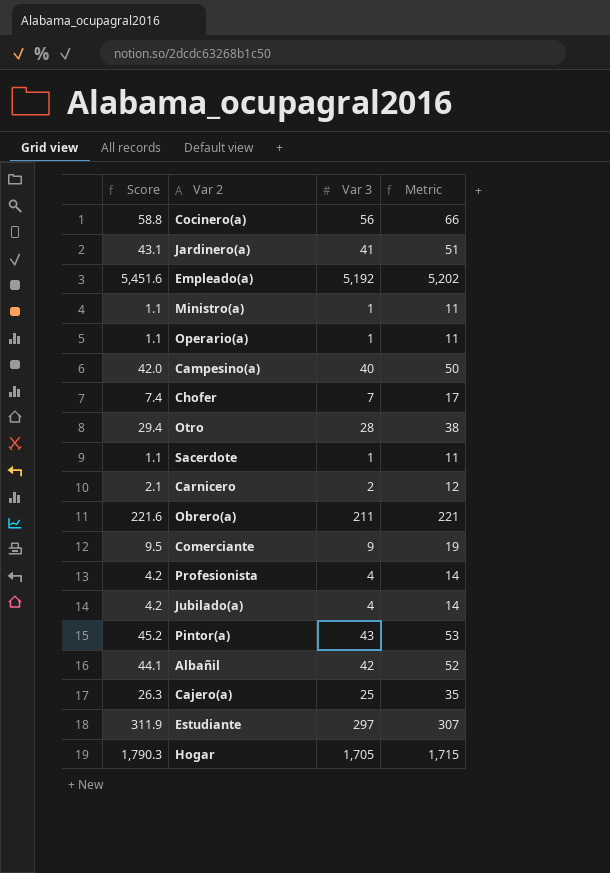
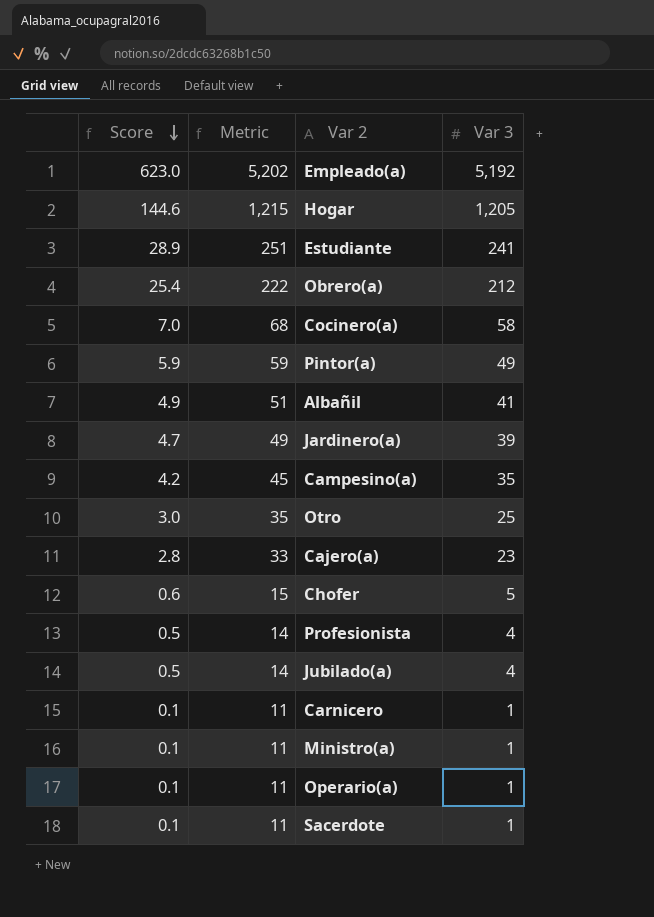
row order: none -> Score descending
column Score | formula: [Var 3] * 1.05 -> [Var 3] * 0.12
column Metric | position: 4 -> 2
row Comerciante: 9.5 | 9 | 19 -> none
Hogar | Metric: 1,715 -> 1,215
Hogar | Var 3: 1,705 -> 1,205
Estudiante | Metric: 307 -> 251
Estudiante | Var 3: 297 -> 241
Obrero(a) | Metric: 221 -> 222
Obrero(a) | Var 3: 211 -> 212
Cocinero(a) | Metric: 66 -> 68
Cocinero(a) | Var 3: 56 -> 58
Pintor(a) | Metric: 53 -> 59
Pintor(a) | Var 3: 43 -> 49
Albañil | Metric: 52 -> 51
Albañil | Var 3: 42 -> 41
Jardinero(a) | Metric: 51 -> 49
Jardinero(a) | Var 3: 41 -> 39
Campesino(a) | Metric: 50 -> 45
Campesino(a) | Var 3: 40 -> 35
Otro | Metric: 38 -> 35
Otro | Var 3: 28 -> 25
Cajero(a) | Metric: 35 -> 33
Cajero(a) | Var 3: 25 -> 23
Chofer | Metric: 17 -> 15
Chofer | Var 3: 7 -> 5
Carnicero | Metric: 12 -> 11
Carnicero | Var 3: 2 -> 1

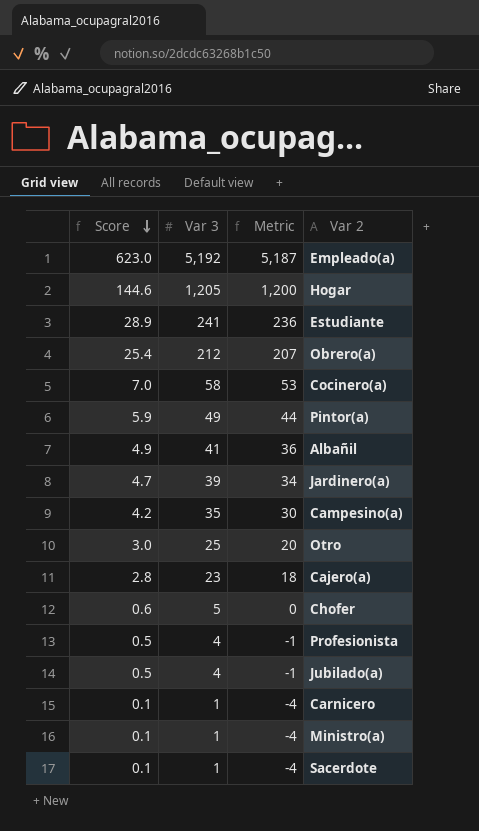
column Var 3 | position: 4 -> 2
column Metric | formula: [Var 3] + 10 -> [Var 3] - 5
row Operario(a): 0.1 | 11 | 1 -> none

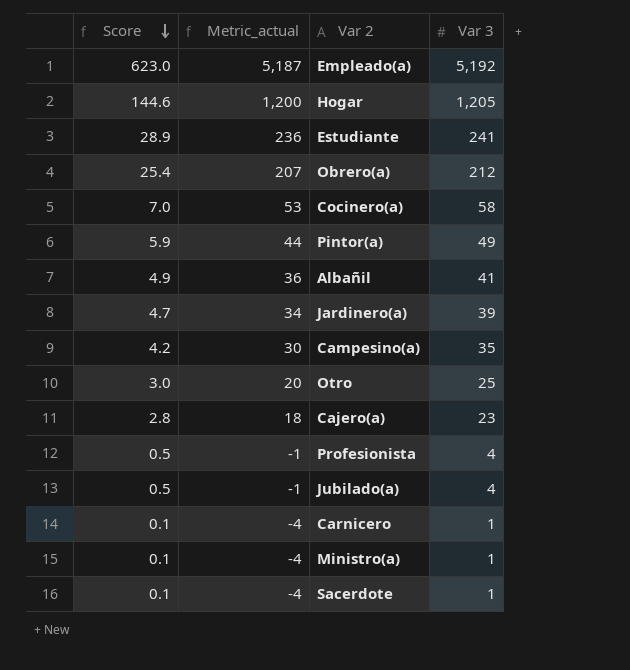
column name: Metric -> Metric_actual
column Var 3 | position: 2 -> 4
row Chofer: 0.6 | 5 | 0 -> none

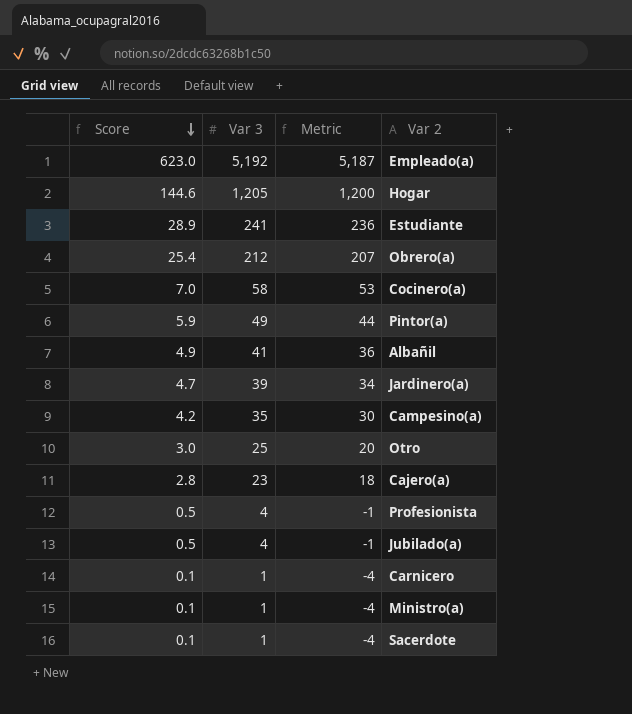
column Var 3 | position: 4 -> 2
column name: Metric_actual -> Metric

